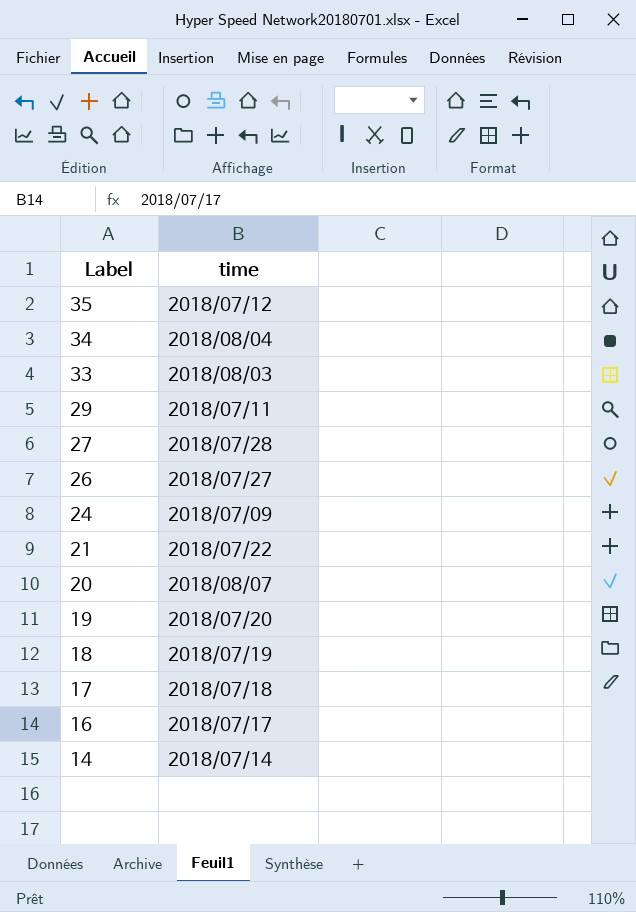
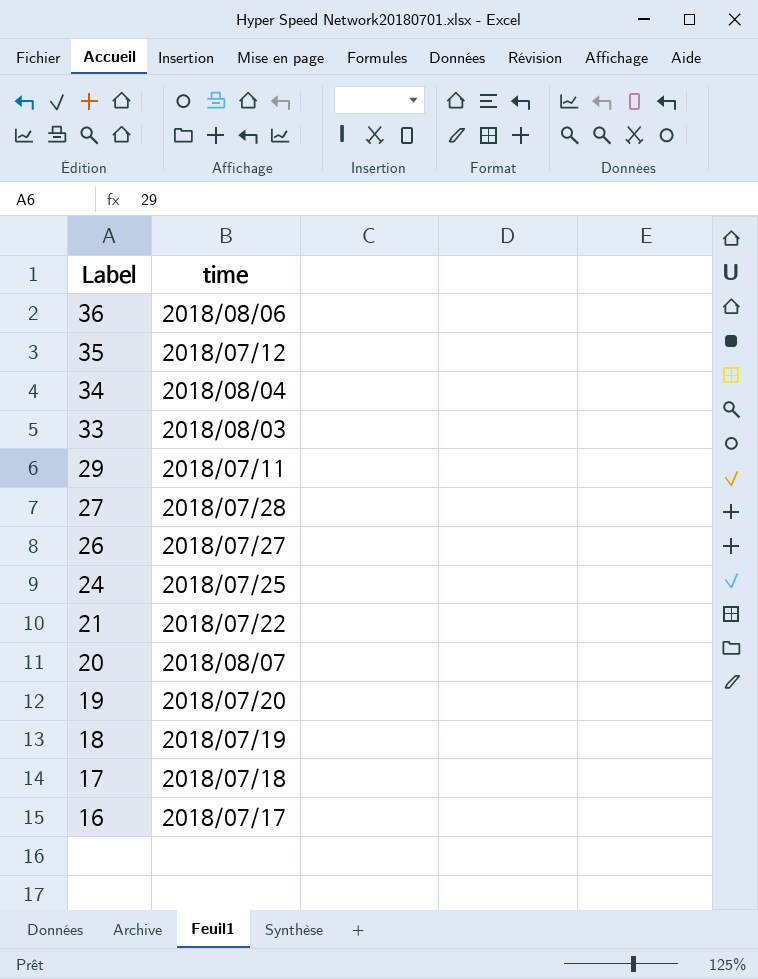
row 14: 2018/07/14 -> none
row 36: none -> 2018/08/06
24 | time: 2018/07/09 -> 2018/07/25

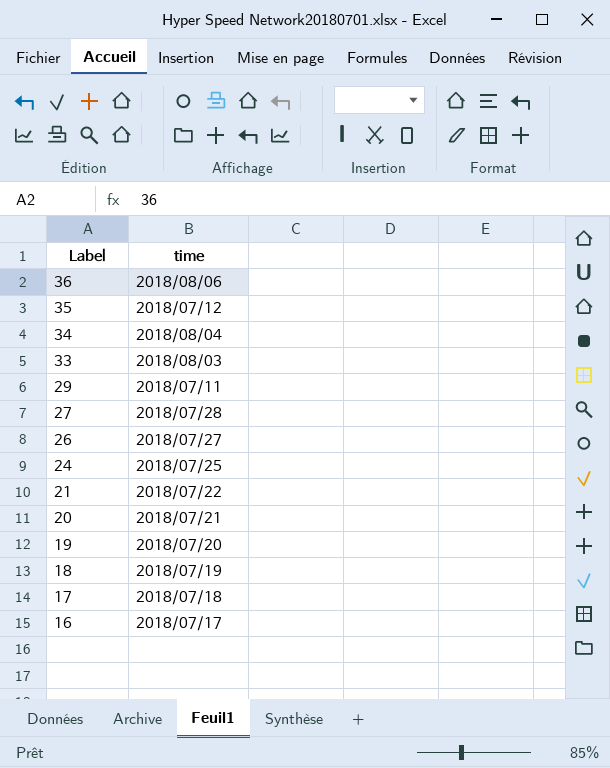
20 | time: 2018/08/07 -> 2018/07/21

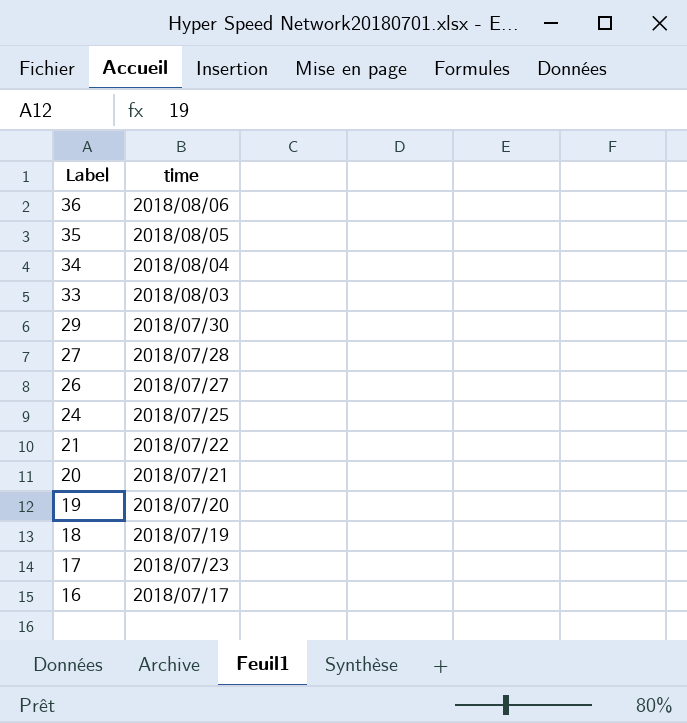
35 | time: 2018/07/12 -> 2018/08/05
29 | time: 2018/07/11 -> 2018/07/30
17 | time: 2018/07/18 -> 2018/07/23

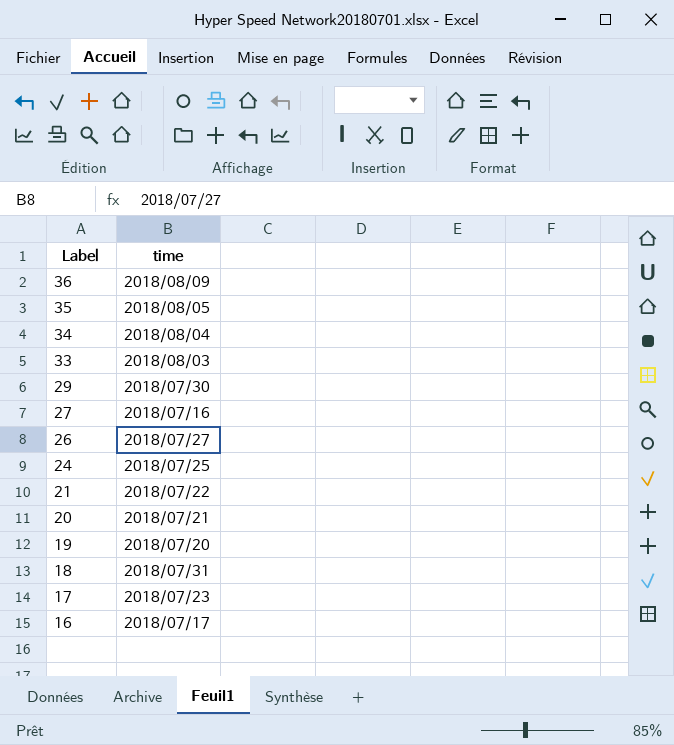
36 | time: 2018/08/06 -> 2018/08/09
27 | time: 2018/07/28 -> 2018/07/16
18 | time: 2018/07/19 -> 2018/07/31

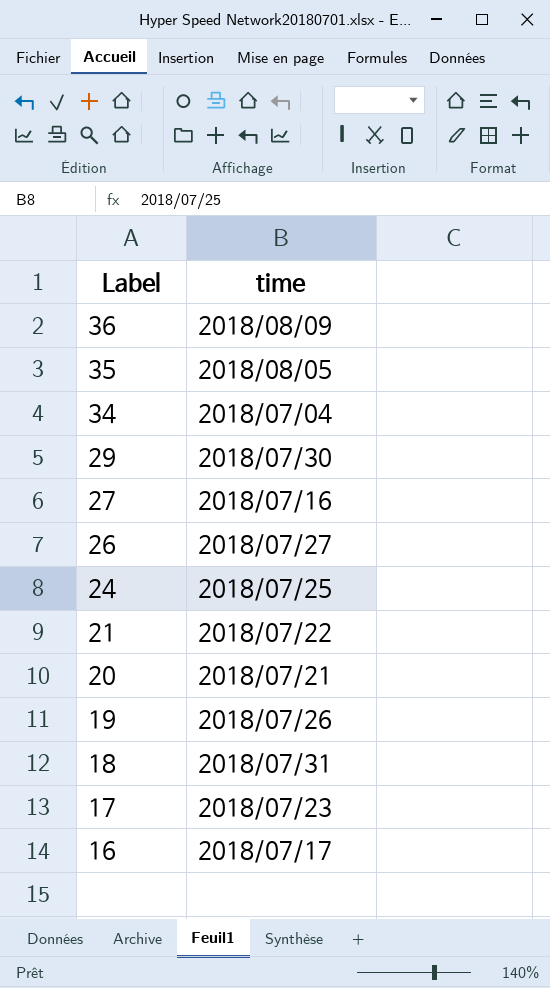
row 33: 2018/08/03 -> none
34 | time: 2018/08/04 -> 2018/07/04
19 | time: 2018/07/20 -> 2018/07/26

